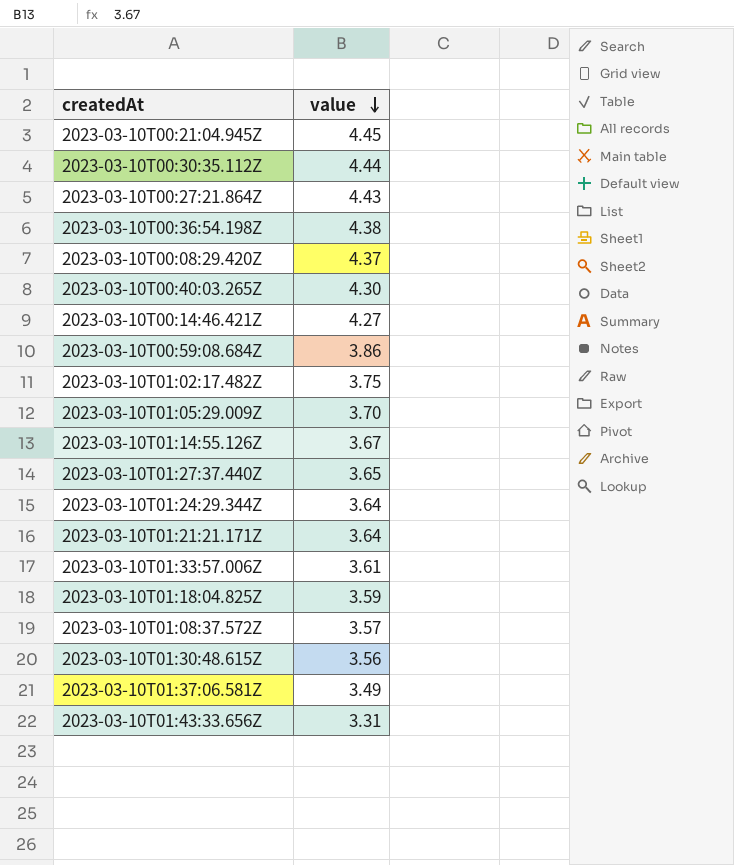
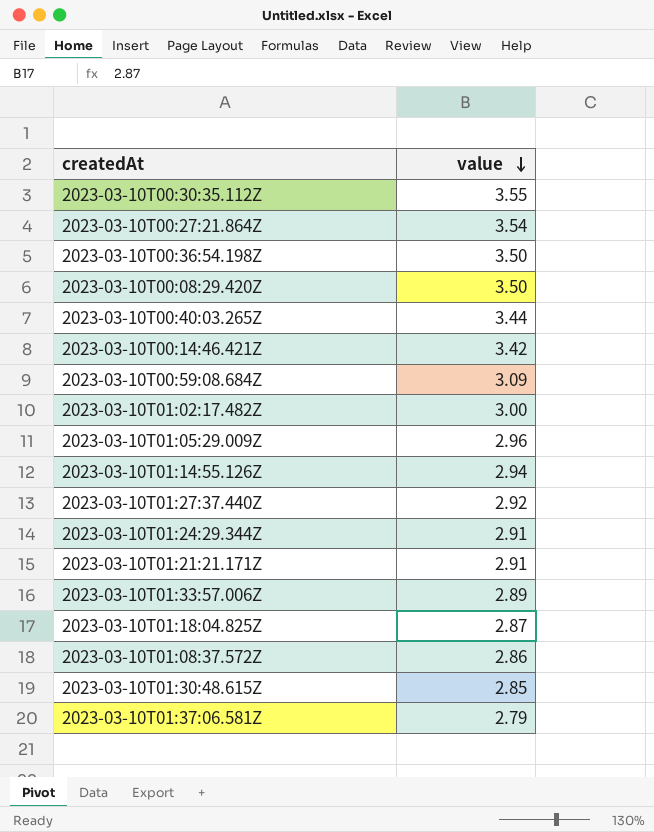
row 2023-03-10T00:21:04.945Z: 4.45 -> none
row 2023-03-10T01:43:33.656Z: 3.31 -> none
2023-03-10T00:30:35.112Z | value: 4.44 -> 3.55
2023-03-10T00:27:21.864Z | value: 4.43 -> 3.54
2023-03-10T00:36:54.198Z | value: 4.38 -> 3.50
2023-03-10T00:08:29.420Z | value: 4.37 -> 3.50
2023-03-10T00:40:03.265Z | value: 4.30 -> 3.44
2023-03-10T00:14:46.421Z | value: 4.27 -> 3.42
2023-03-10T00:59:08.684Z | value: 3.86 -> 3.09
2023-03-10T01:02:17.482Z | value: 3.75 -> 3.00
2023-03-10T01:05:29.009Z | value: 3.70 -> 2.96
2023-03-10T01:14:55.126Z | value: 3.67 -> 2.94
2023-03-10T01:27:37.440Z | value: 3.65 -> 2.92
2023-03-10T01:24:29.344Z | value: 3.64 -> 2.91
2023-03-10T01:21:21.171Z | value: 3.64 -> 2.91
2023-03-10T01:33:57.006Z | value: 3.61 -> 2.89
2023-03-10T01:18:04.825Z | value: 3.59 -> 2.87
2023-03-10T01:08:37.572Z | value: 3.57 -> 2.86
2023-03-10T01:30:48.615Z | value: 3.56 -> 2.85
2023-03-10T01:37:06.581Z | value: 3.49 -> 2.79

